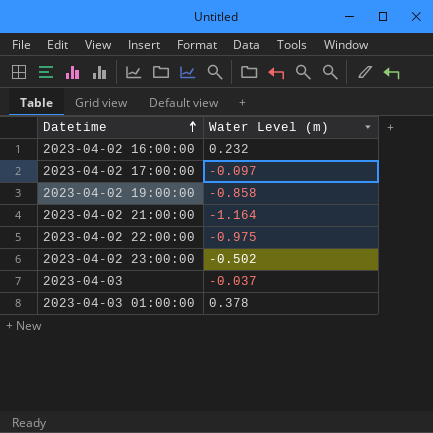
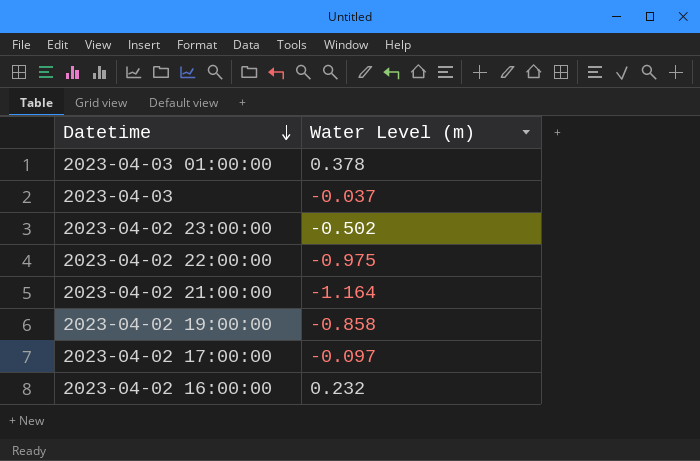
row order: Datetime ascending -> Datetime descending

